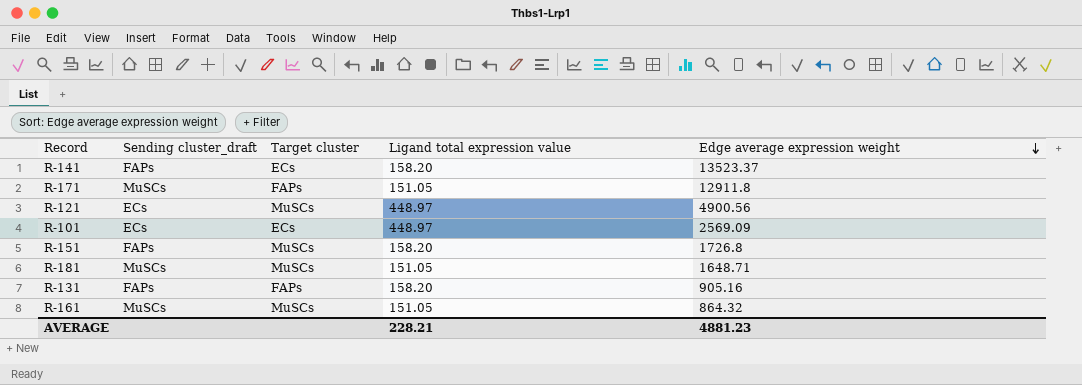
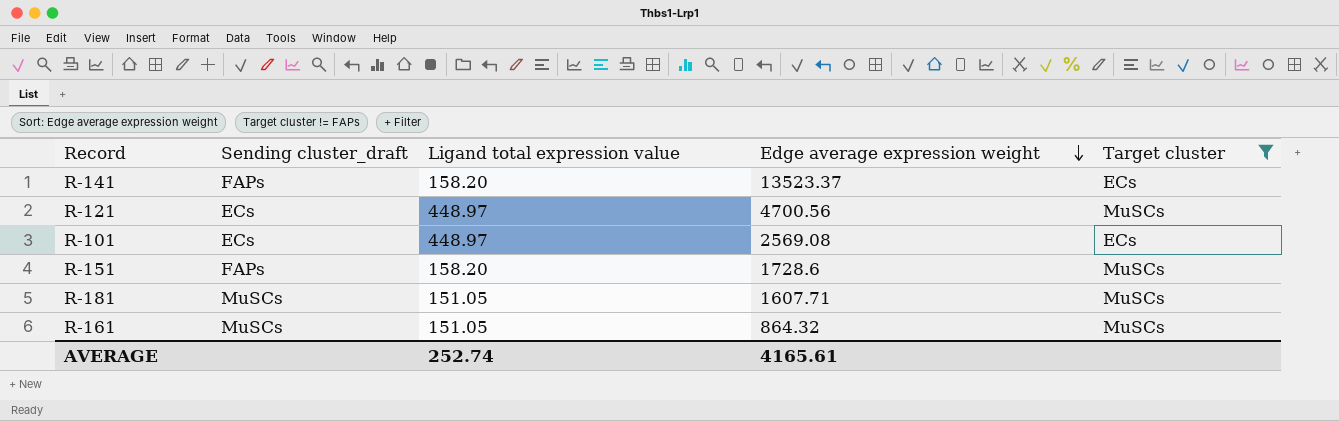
filter: none -> Target cluster != FAPs
column Target cluster | position: 3 -> 5
R-121 | Edge average expression weight: 4900.56 -> 4700.56
R-101 | Edge average expression weight: 2569.09 -> 2569.08
R-151 | Edge average expression weight: 1726.8 -> 1728.6
R-181 | Edge average expression weight: 1648.71 -> 1607.71
AVERAGE | Ligand total expression value: 228.21 -> 252.74
AVERAGE | Edge average expression weight: 4881.23 -> 4165.61

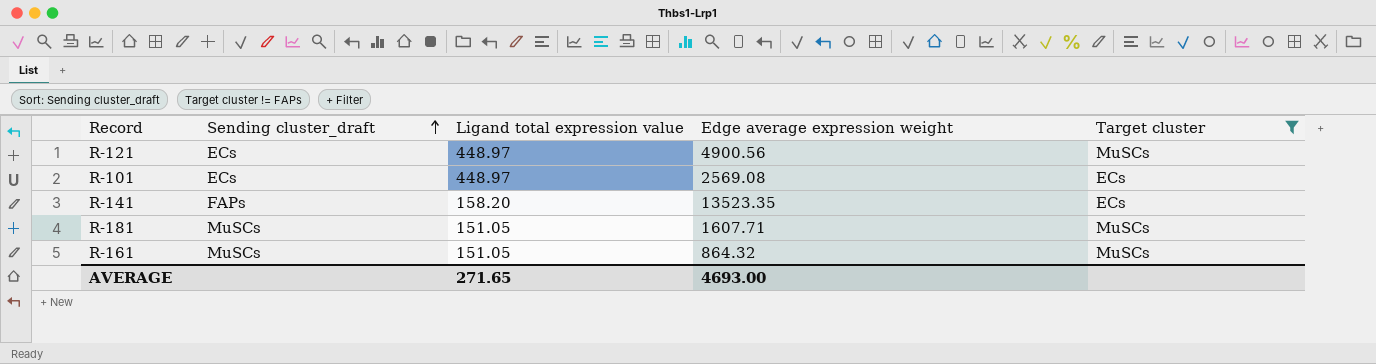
row order: Edge average expression weight descending -> Sending cluster_draft ascending
row R-151: FAPs | 158.20 | 1728.6 | MuSCs -> none
R-121 | Edge average expression weight: 4700.56 -> 4900.56
R-141 | Edge average expression weight: 13523.37 -> 13523.35
AVERAGE | Ligand total expression value: 252.74 -> 271.65
AVERAGE | Edge average expression weight: 4165.61 -> 4693.00

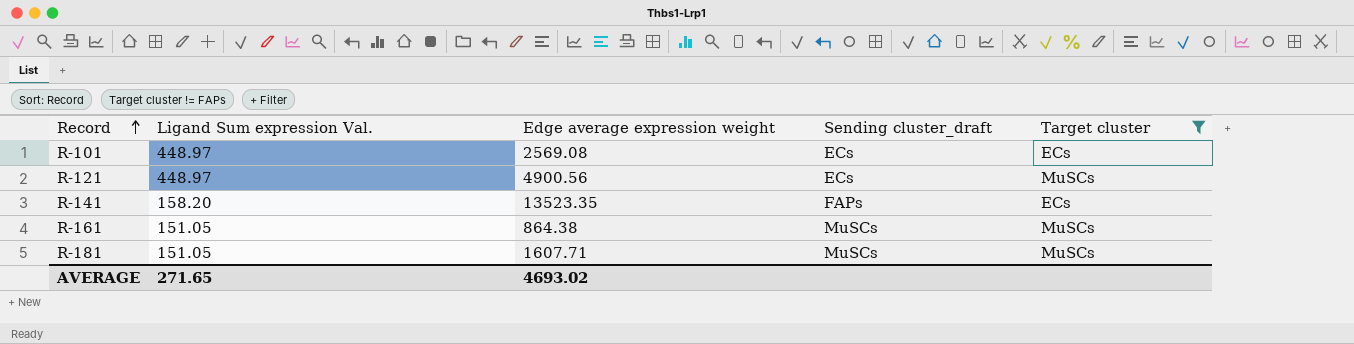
row order: Sending cluster_draft ascending -> Record ascending
column name: Ligand total expression value -> Ligand Sum expression Val.
column Sending cluster_draft | position: 2 -> 4
R-161 | Edge average expression weight: 864.32 -> 864.38
AVERAGE | Edge average expression weight: 4693.00 -> 4693.02

